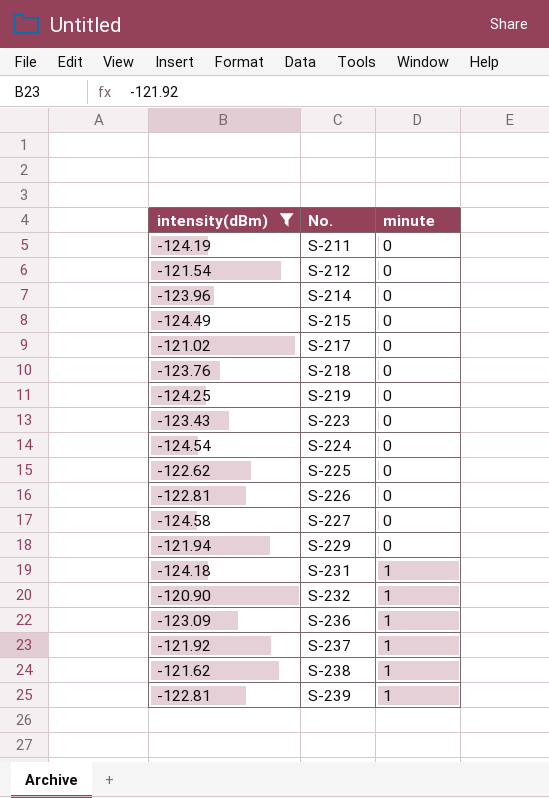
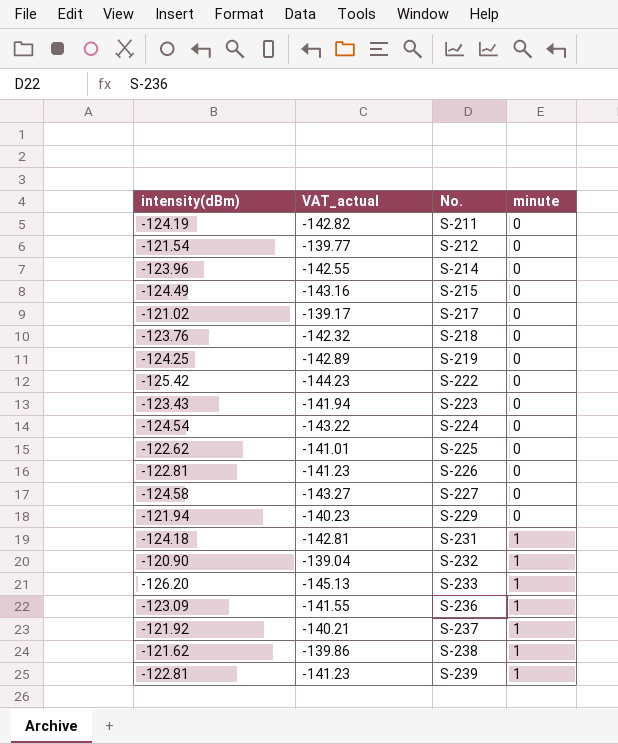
filter: intensity(dBm) >= -124.58 -> none
column VAT_actual | formula: none -> [intensity(dBm)] * 1.15

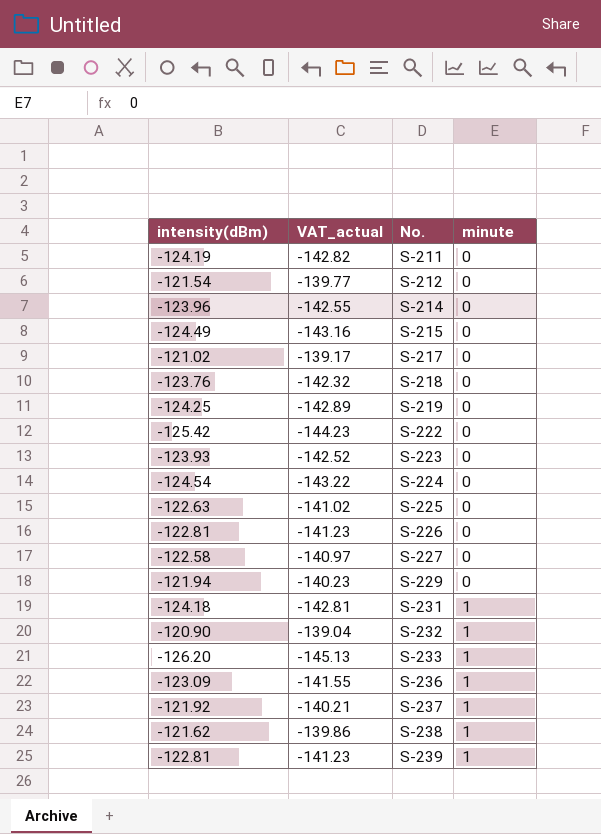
S-223 | intensity(dBm): -123.43 -> -123.93
S-223 | VAT_actual: -141.94 -> -142.52
S-225 | intensity(dBm): -122.62 -> -122.63
S-225 | VAT_actual: -141.01 -> -141.02
S-227 | intensity(dBm): -124.58 -> -122.58
S-227 | VAT_actual: -143.27 -> -140.97

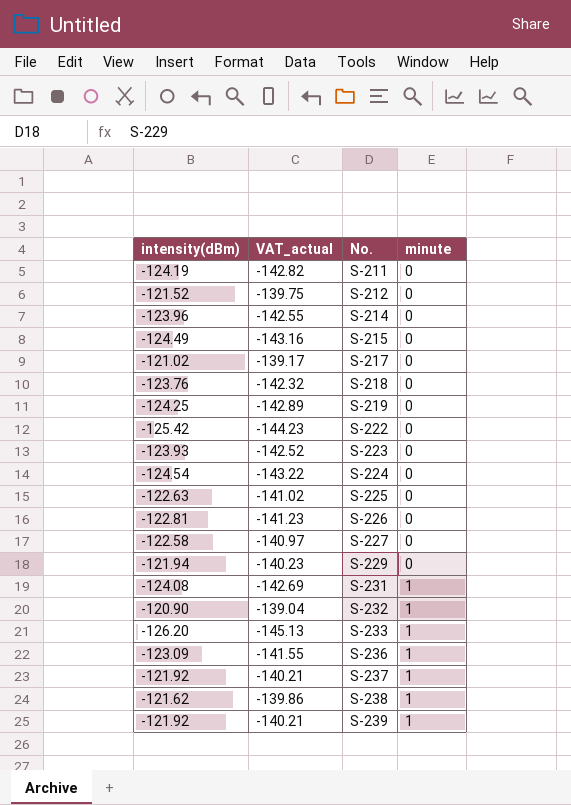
S-212 | intensity(dBm): -121.54 -> -121.52
S-212 | VAT_actual: -139.77 -> -139.75
S-231 | intensity(dBm): -124.18 -> -124.08
S-231 | VAT_actual: -142.81 -> -142.69
S-239 | intensity(dBm): -122.81 -> -121.92
S-239 | VAT_actual: -141.23 -> -140.21

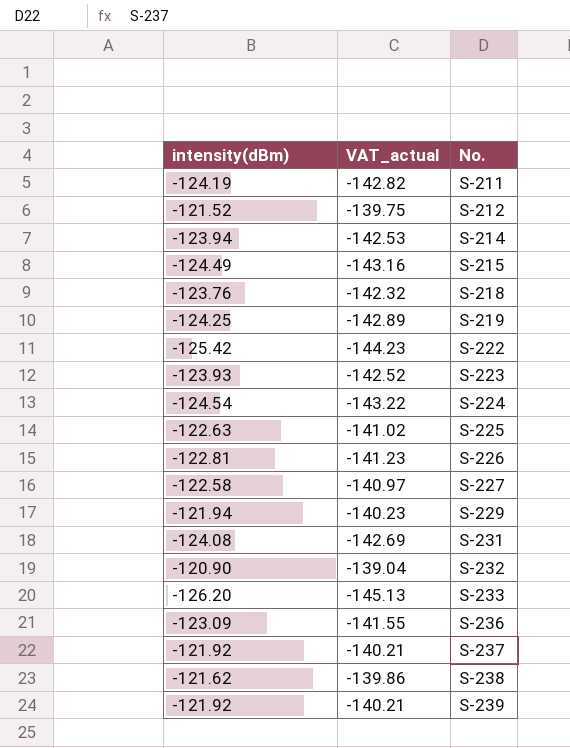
column minute | position: 4 -> none
row S-217: -121.02 | -139.17 | 0 -> none
S-214 | intensity(dBm): -123.96 -> -123.94
S-214 | VAT_actual: -142.55 -> -142.53

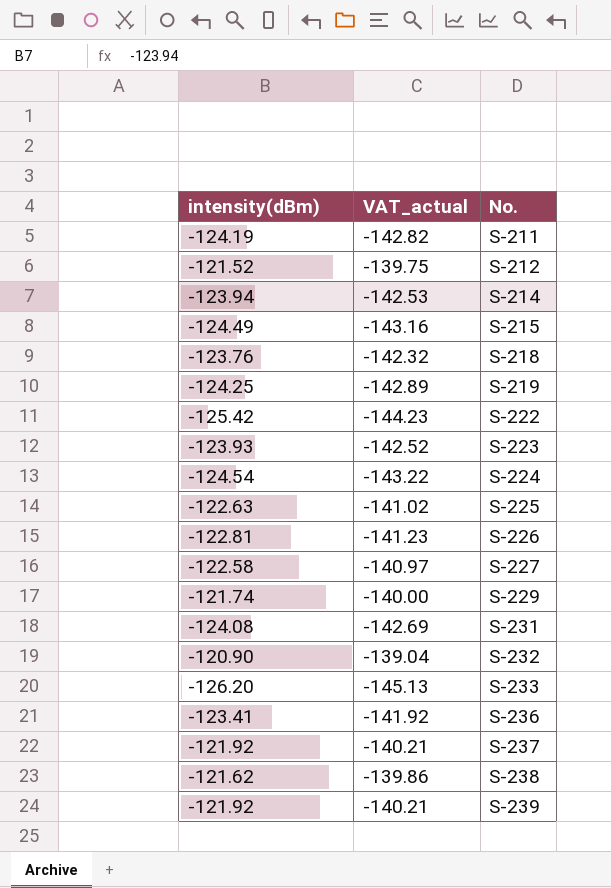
S-229 | intensity(dBm): -121.94 -> -121.74
S-229 | VAT_actual: -140.23 -> -140.00
S-236 | intensity(dBm): -123.09 -> -123.41
S-236 | VAT_actual: -141.55 -> -141.92

